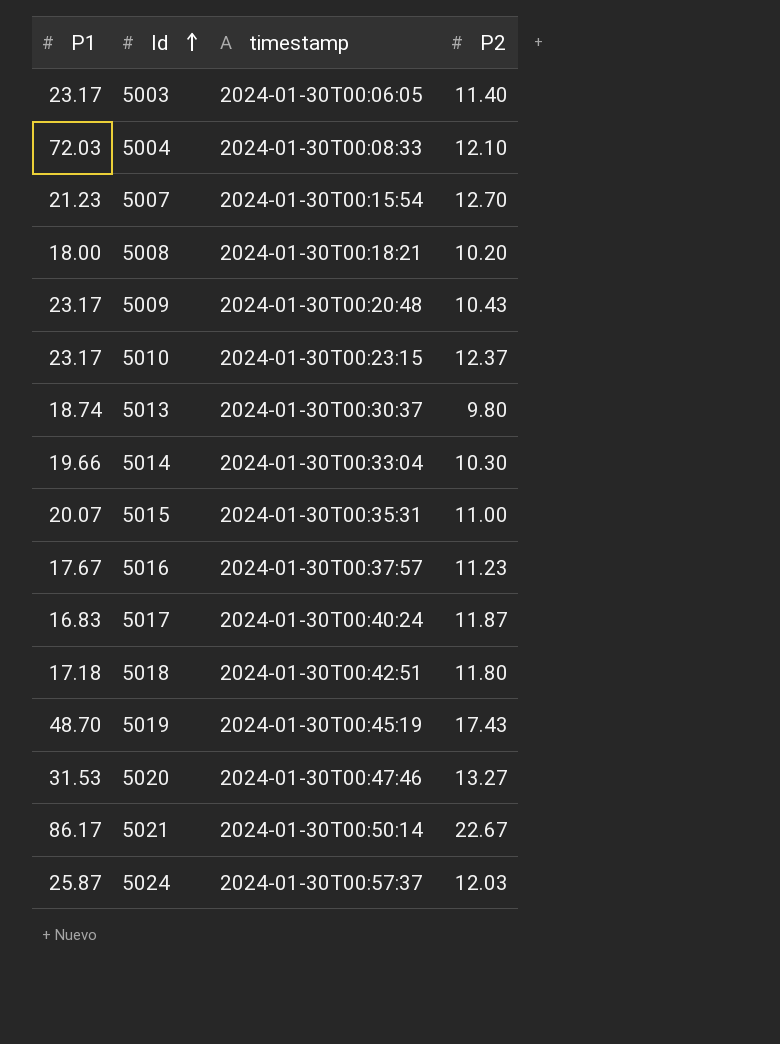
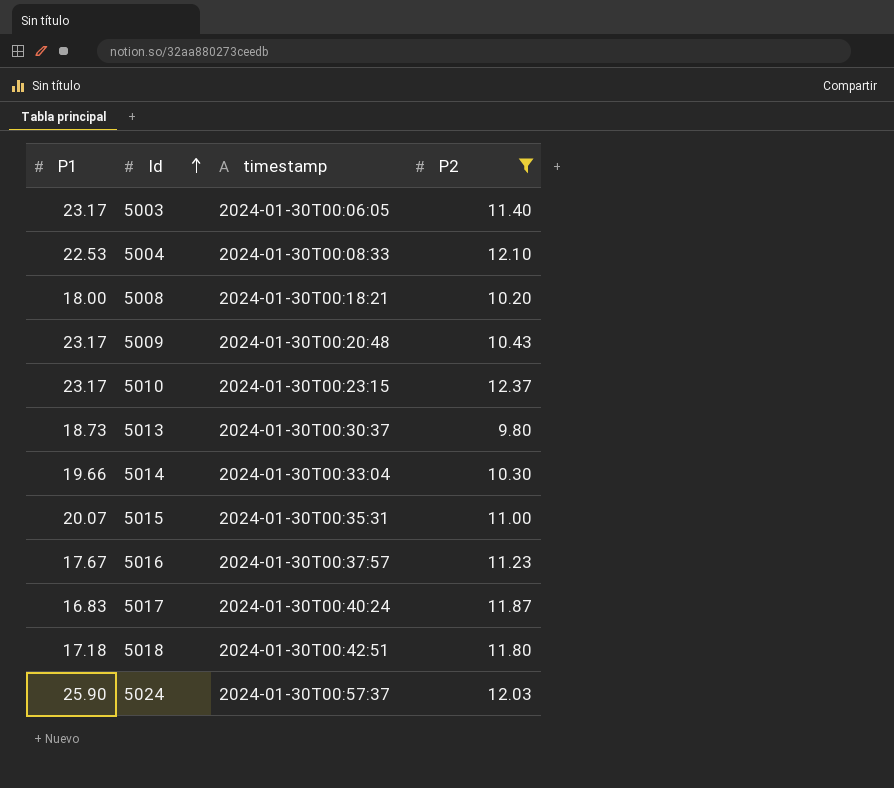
filter: none -> P2 <= 12.37
5004 | P1: 72.03 -> 22.53
5013 | P1: 18.74 -> 18.73
5024 | P1: 25.87 -> 25.90

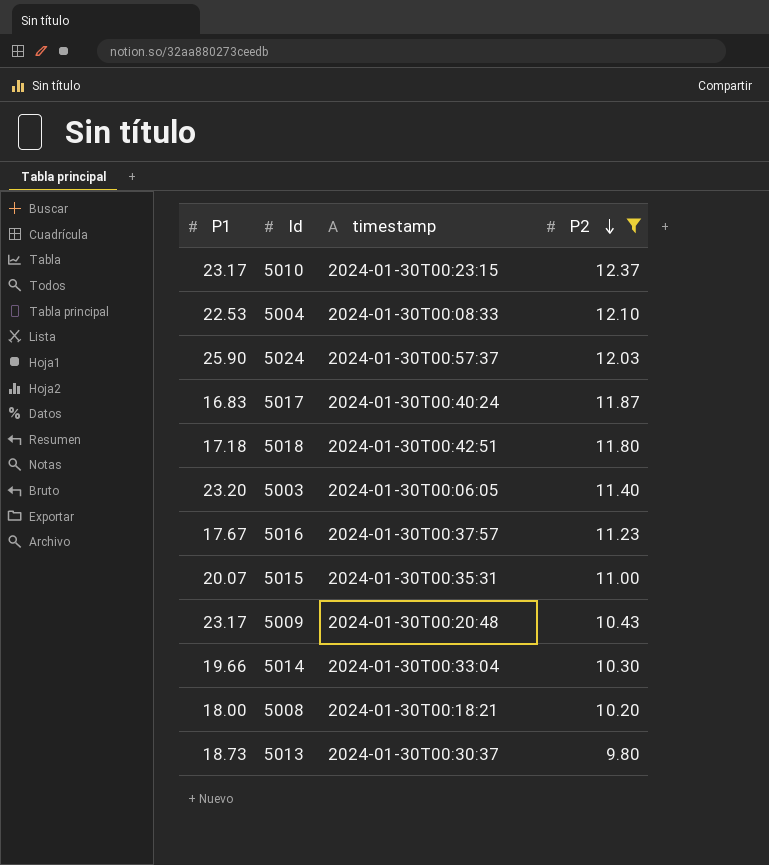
row order: Id ascending -> P2 descending
5003 | P1: 23.17 -> 23.20

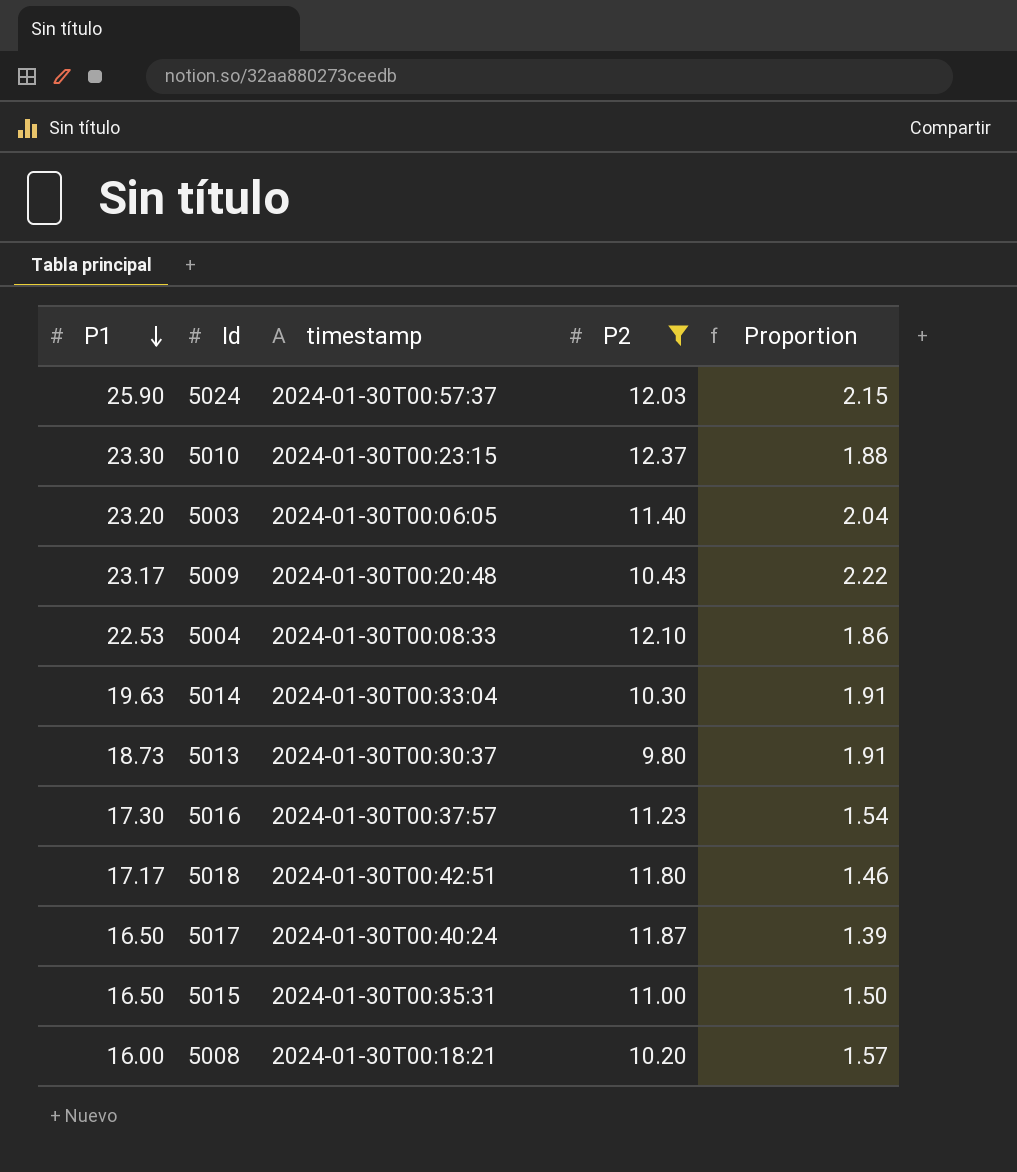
row order: P2 descending -> P1 descending
column Proportion | formula: none -> [P1] / [P2]
5010 | P1: 23.17 -> 23.30
5014 | P1: 19.66 -> 19.63
5016 | P1: 17.67 -> 17.30
5018 | P1: 17.18 -> 17.17
5017 | P1: 16.83 -> 16.50
5015 | P1: 20.07 -> 16.50
5008 | P1: 18.00 -> 16.00

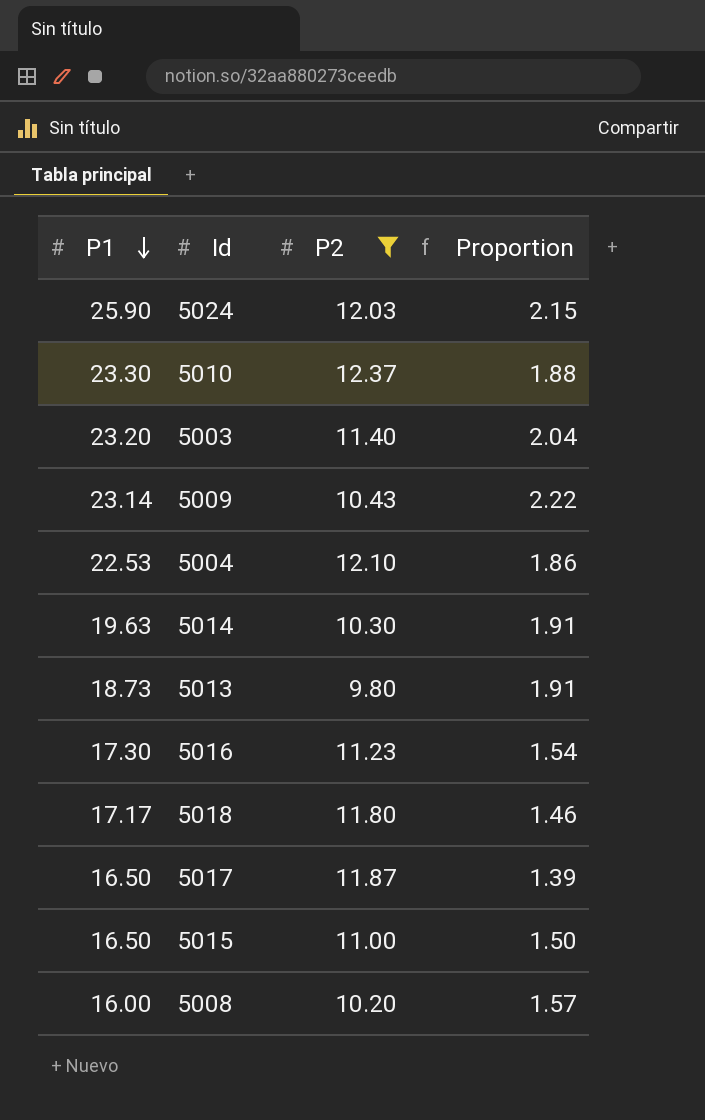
column timestamp | position: 3 -> none
5009 | P1: 23.17 -> 23.14

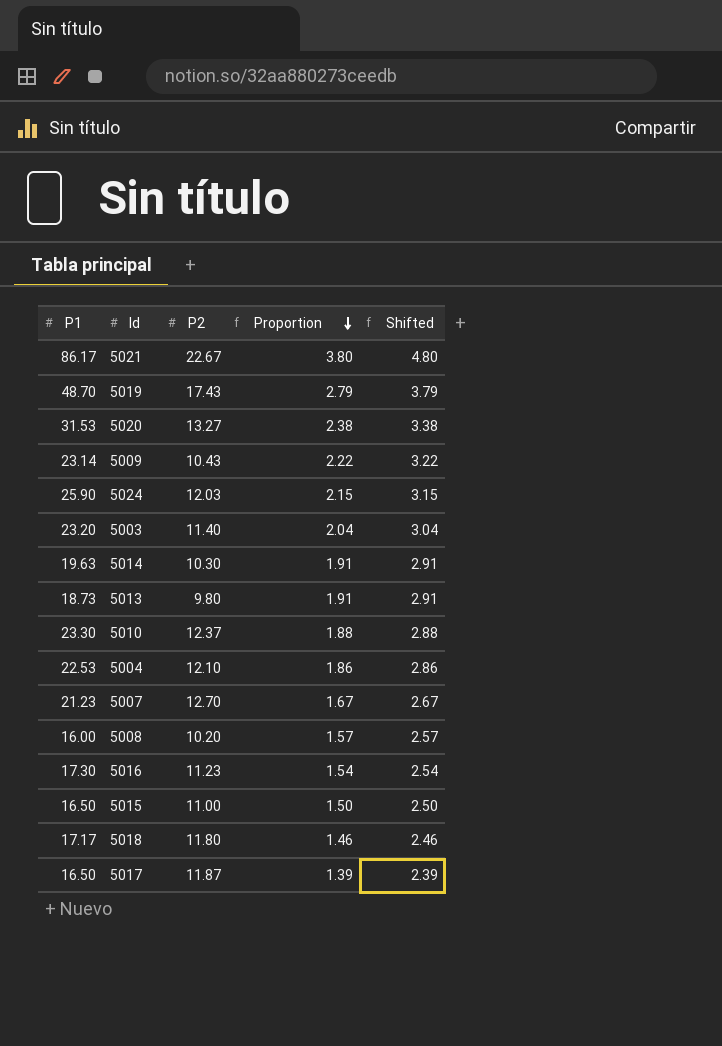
filter: P2 <= 12.37 -> none
row order: P1 descending -> Proportion descending
column Shifted | formula: none -> [Proportion] + 1

